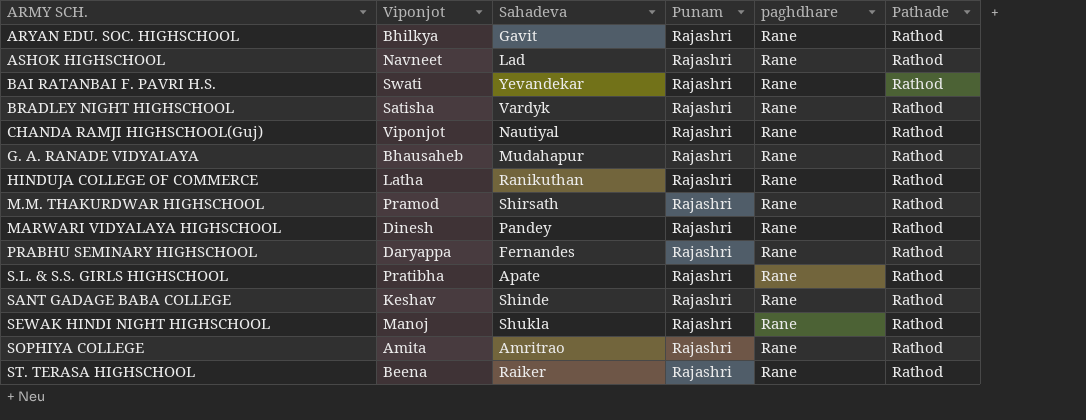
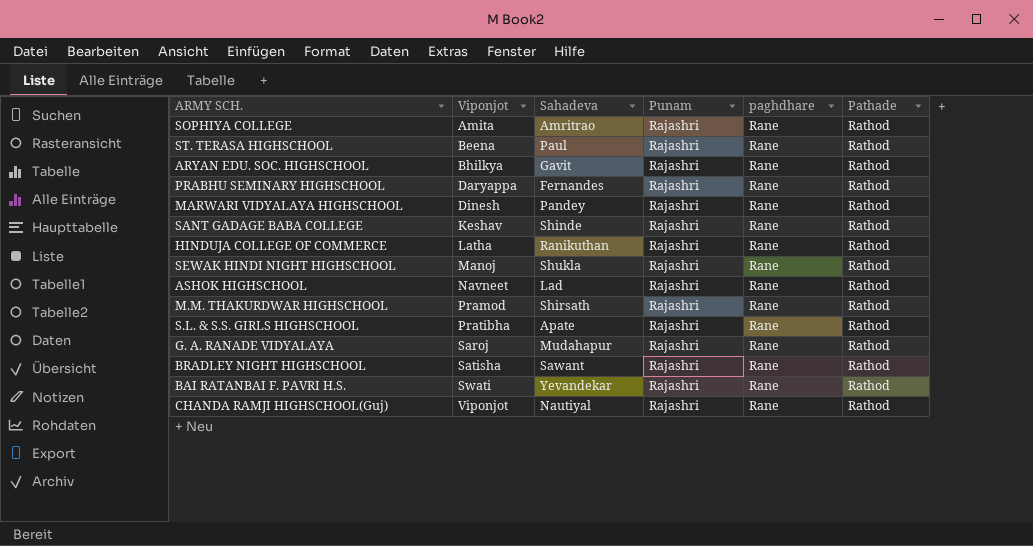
row order: ARMY SCH. ascending -> Viponjot ascending
ST. TERASA HIGHSCHOOL | Sahadeva: Raiker -> Paul
G. A. RANADE VIDYALAYA | Viponjot: Bhausaheb -> Saroj
BRADLEY NIGHT HIGHSCHOOL | Sahadeva: Vardyk -> Sawant

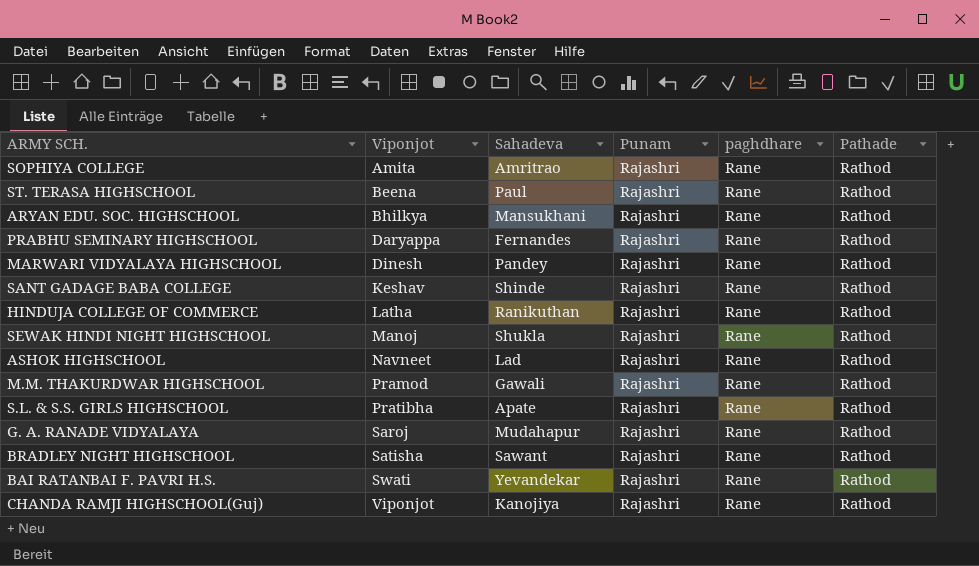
ARYAN EDU. SOC. HIGHSCHOOL | Sahadeva: Gavit -> Mansukhani
M.M. THAKURDWAR HIGHSCHOOL | Sahadeva: Shirsath -> Gawali
CHANDA RAMJI HIGHSCHOOL(Guj) | Sahadeva: Nautiyal -> Kanojiya

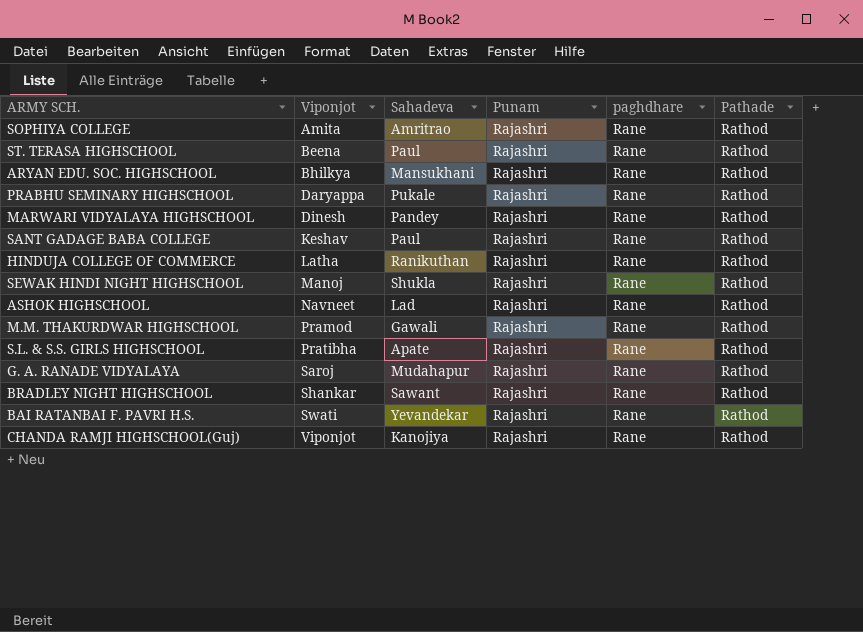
PRABHU SEMINARY HIGHSCHOOL | Sahadeva: Fernandes -> Pukale
SANT GADAGE BABA COLLEGE | Sahadeva: Shinde -> Paul
BRADLEY NIGHT HIGHSCHOOL | Viponjot: Satisha -> Shankar

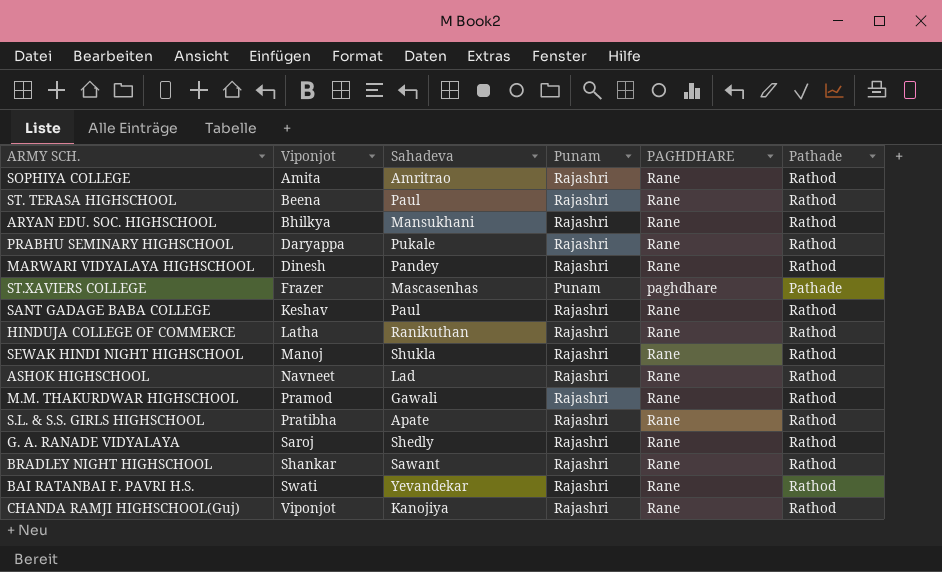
column name: paghdhare -> PAGHDHARE
row ST.XAVIERS COLLEGE: none -> Frazer | Mascasenhas | Punam | paghdhare | Pathade
G. A. RANADE VIDYALAYA | Sahadeva: Mudahapur -> Shedly

